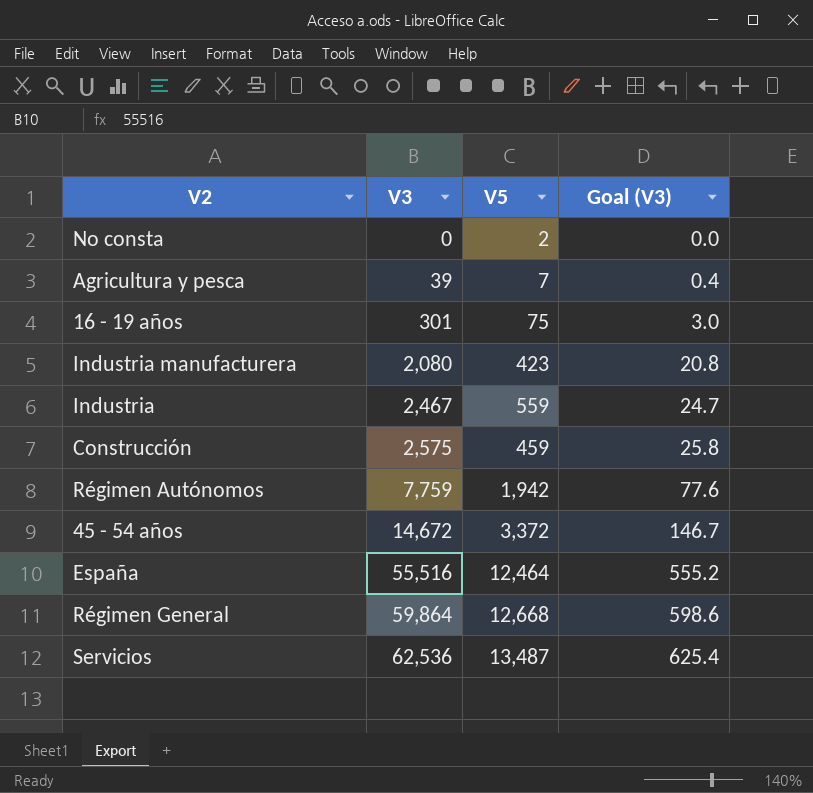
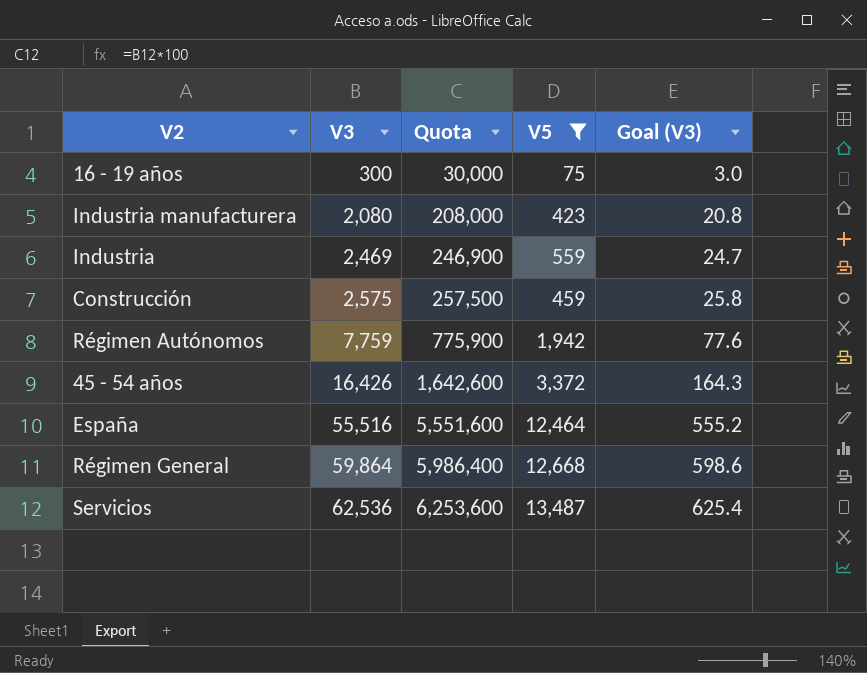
filter: none -> V5 >= 75
column Quota | formula: none -> [V3] * 100
16 - 19 años | V3: 301 -> 300
Industria | V3: 2,467 -> 2,469
45 - 54 años | V3: 14,672 -> 16,426
45 - 54 años | Goal (V3): 146.7 -> 164.3

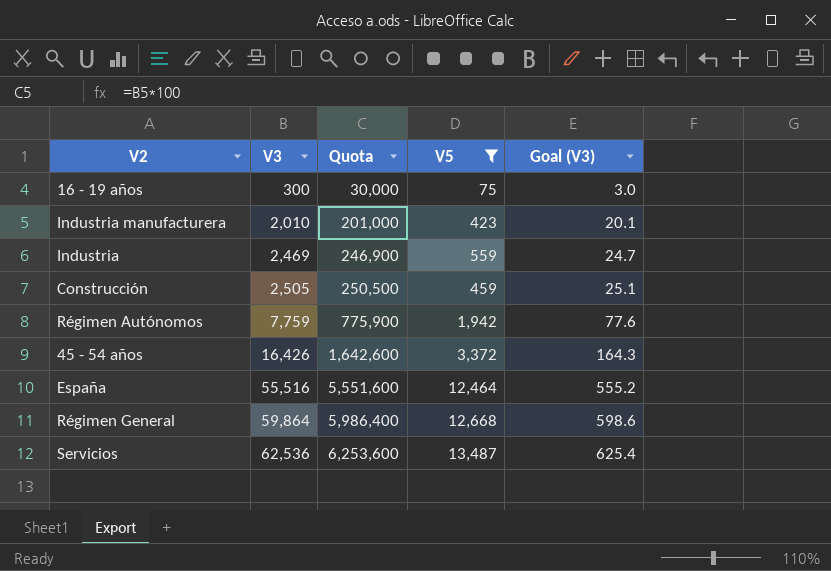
Industria manufacturera | V3: 2,080 -> 2,010
Industria manufacturera | Quota: 208,000 -> 201,000
Industria manufacturera | Goal (V3): 20.8 -> 20.1
Construcción | V3: 2,575 -> 2,505
Construcción | Quota: 257,500 -> 250,500
Construcción | Goal (V3): 25.8 -> 25.1

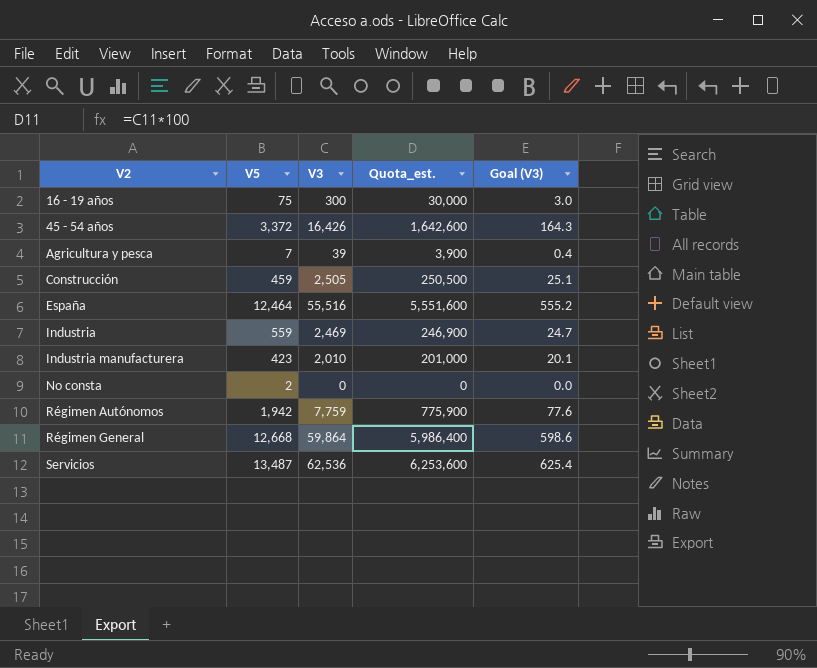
filter: V5 >= 75 -> none
row order: V3 ascending -> V2 ascending
column V5 | position: 4 -> 2
column name: Quota -> Quota_est.

